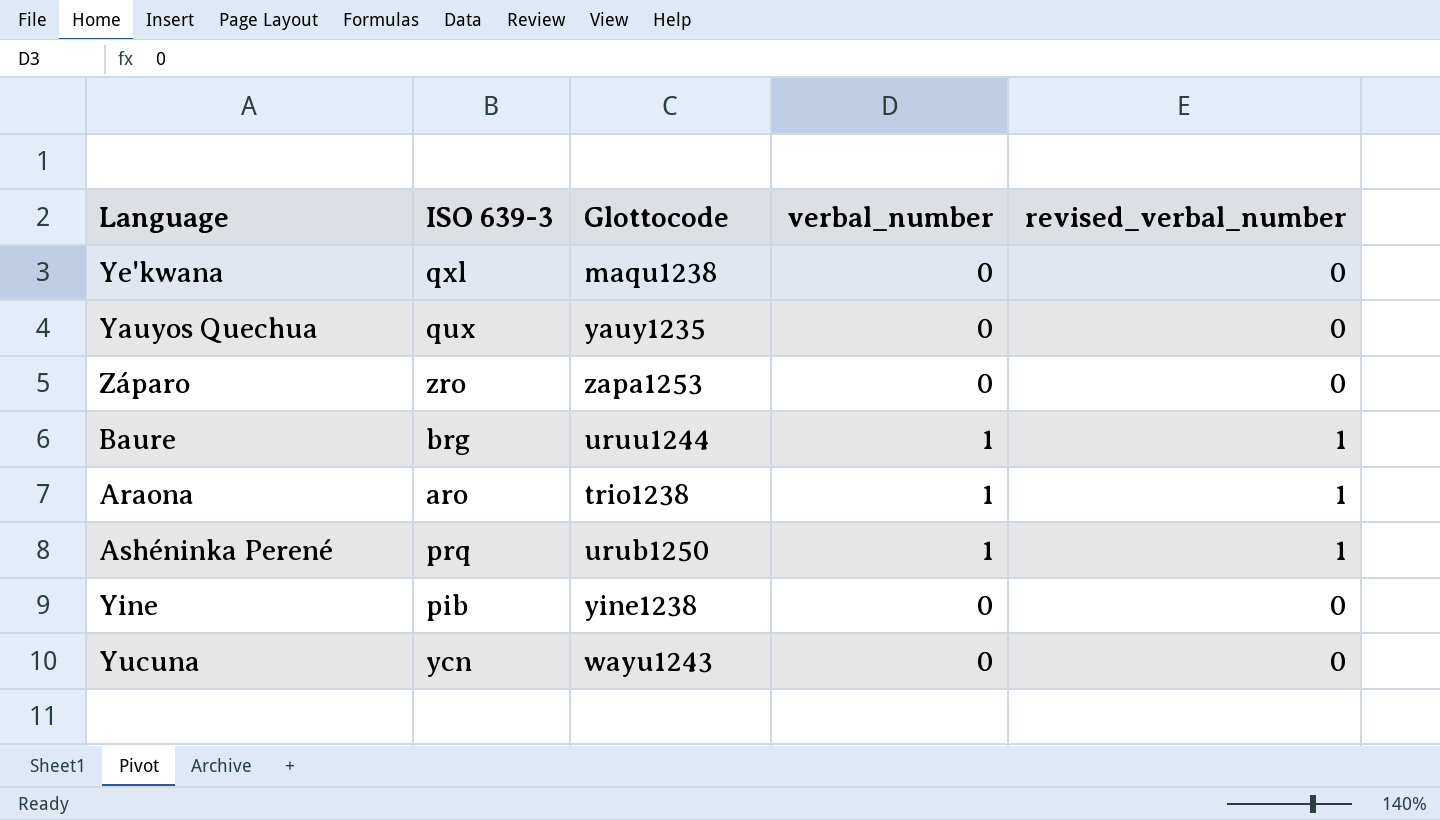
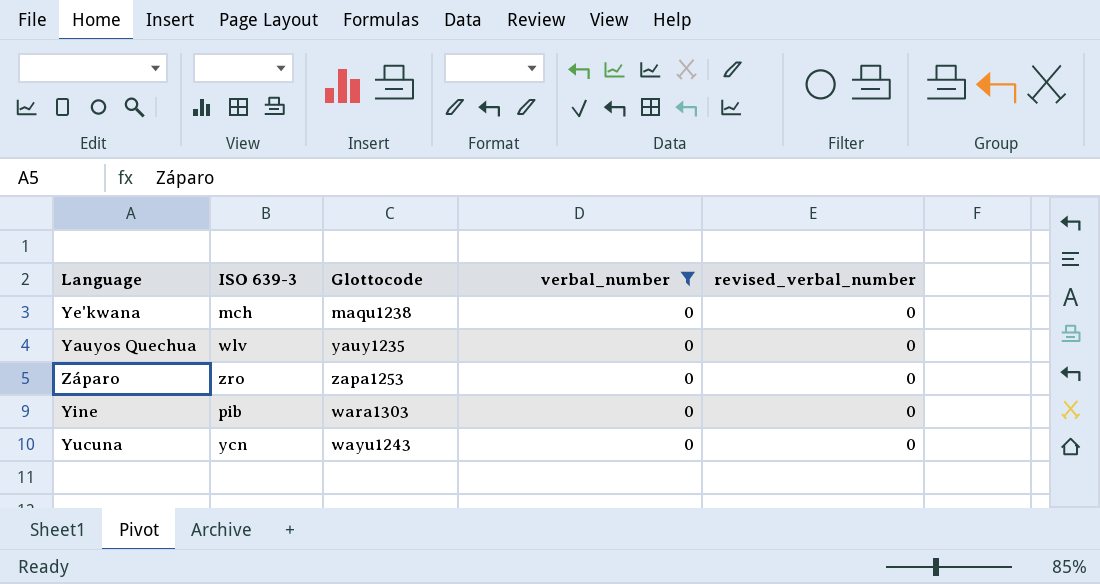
filter: none -> verbal_number = 0
Ye'kwana | ISO 639-3: qxl -> mch
Yauyos Quechua | ISO 639-3: qux -> wlv
Yine | Glottocode: yine1238 -> wara1303

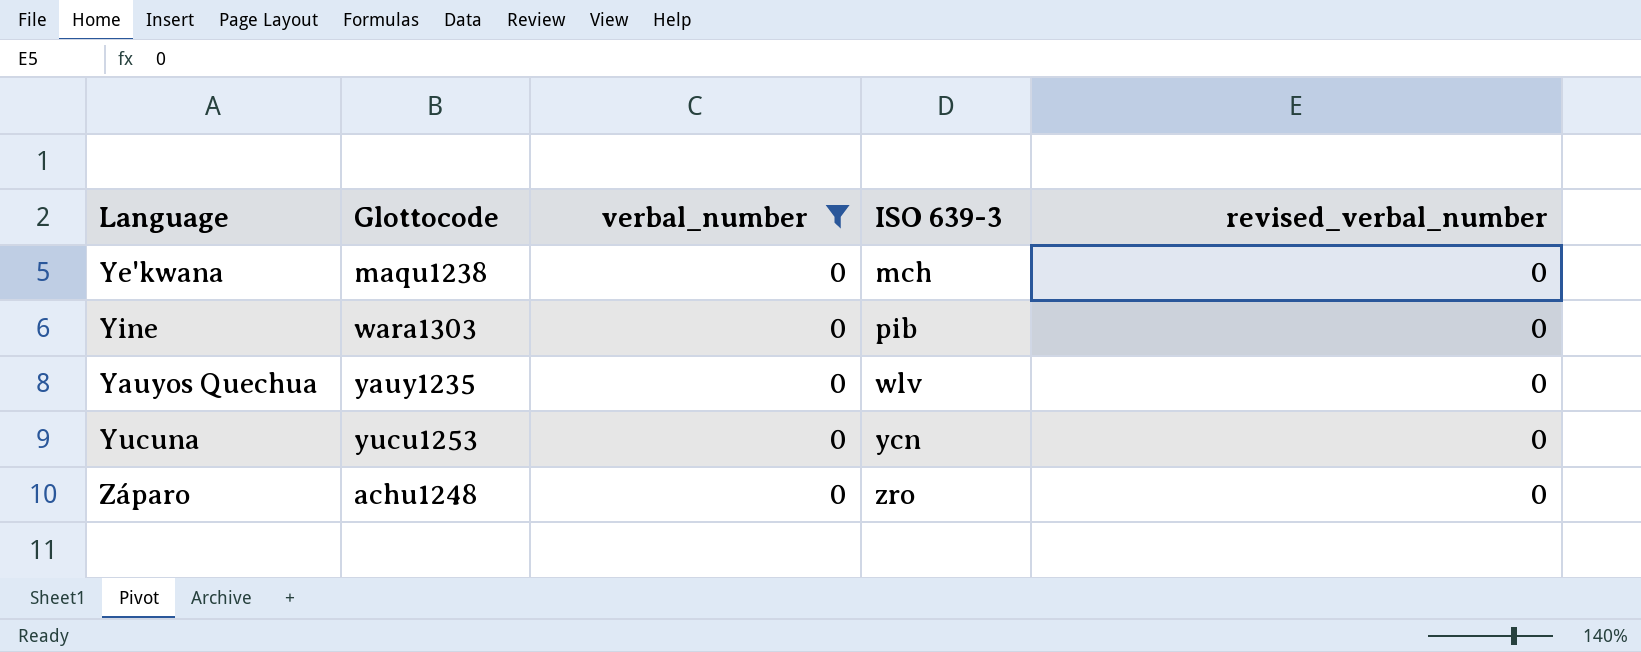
row order: none -> ISO 639-3 ascending
column ISO 639-3 | position: 2 -> 4
Yucuna | Glottocode: wayu1243 -> yucu1253
Záparo | Glottocode: zapa1253 -> achu1248

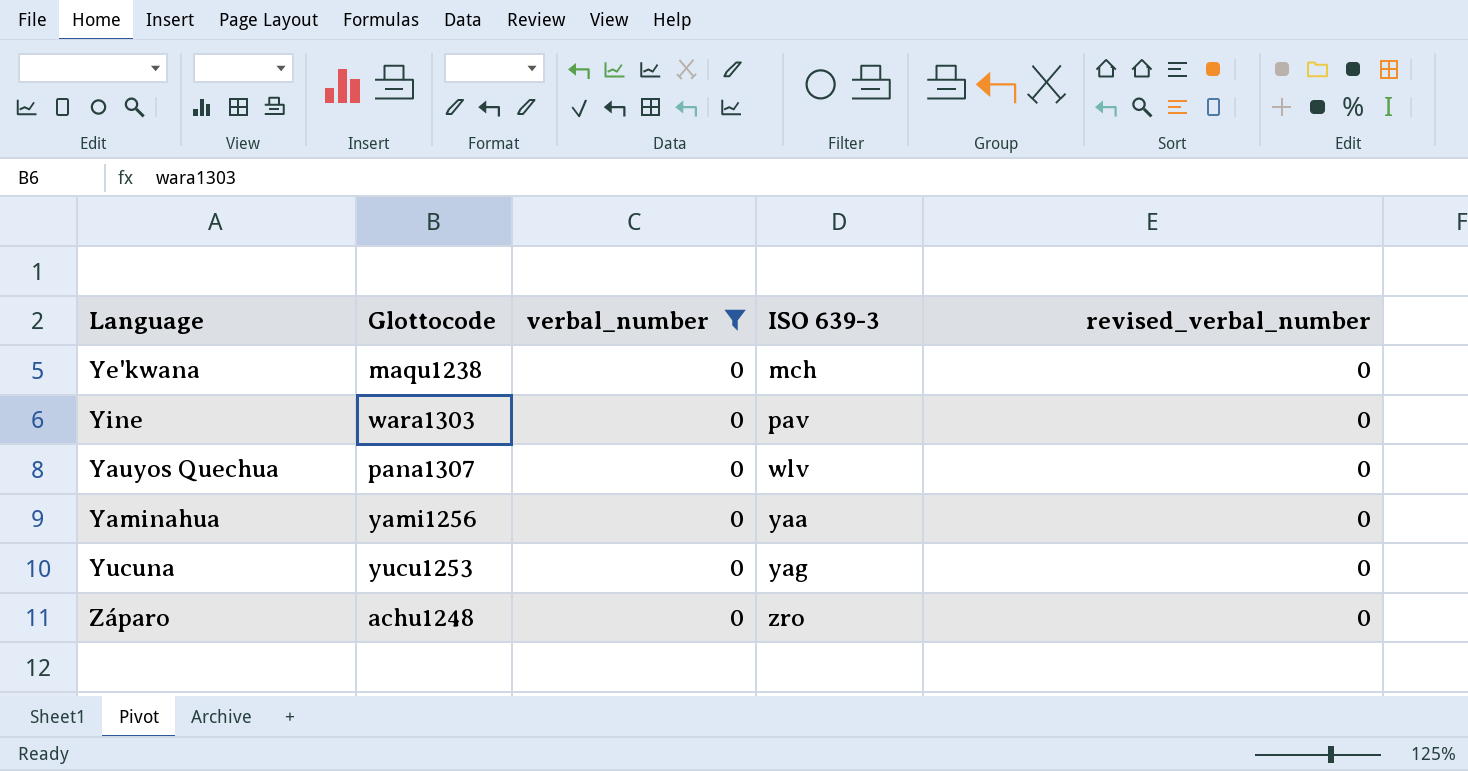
Yine | ISO 639-3: pib -> pav
Yauyos Quechua | Glottocode: yauy1235 -> pana1307
row Yaminahua: none -> yami1256 | 0 | yaa | 0
Yucuna | ISO 639-3: ycn -> yag

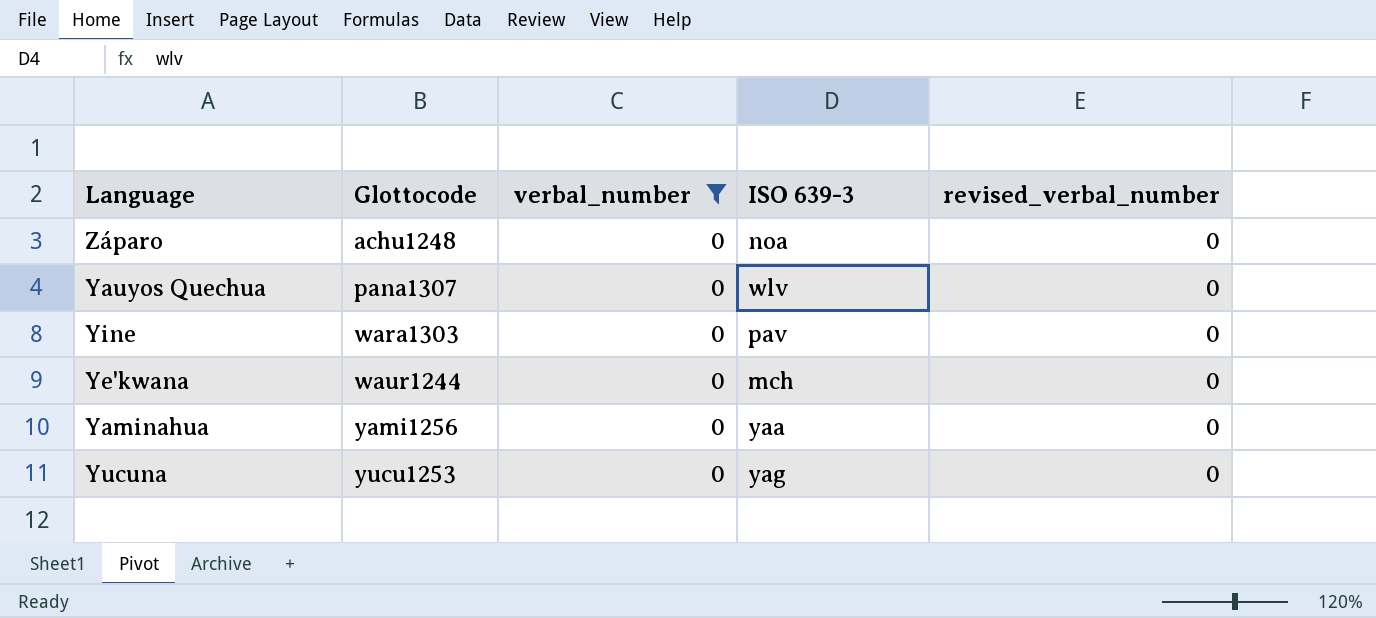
row order: ISO 639-3 ascending -> Glottocode ascending
Záparo | ISO 639-3: zro -> noa
Ye'kwana | Glottocode: maqu1238 -> waur1244

